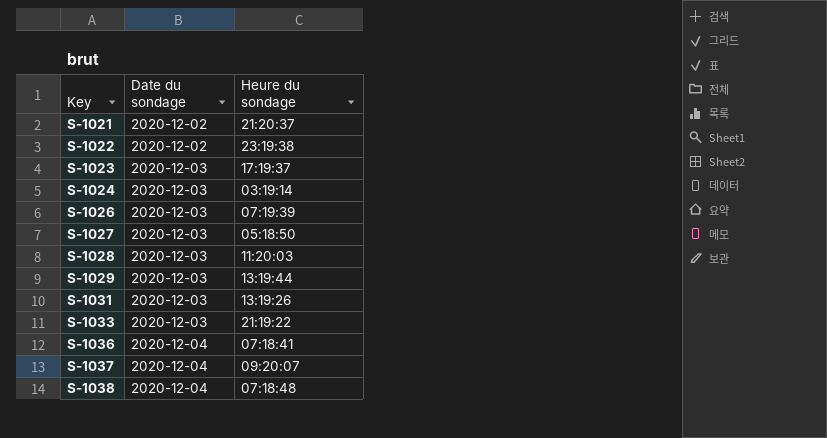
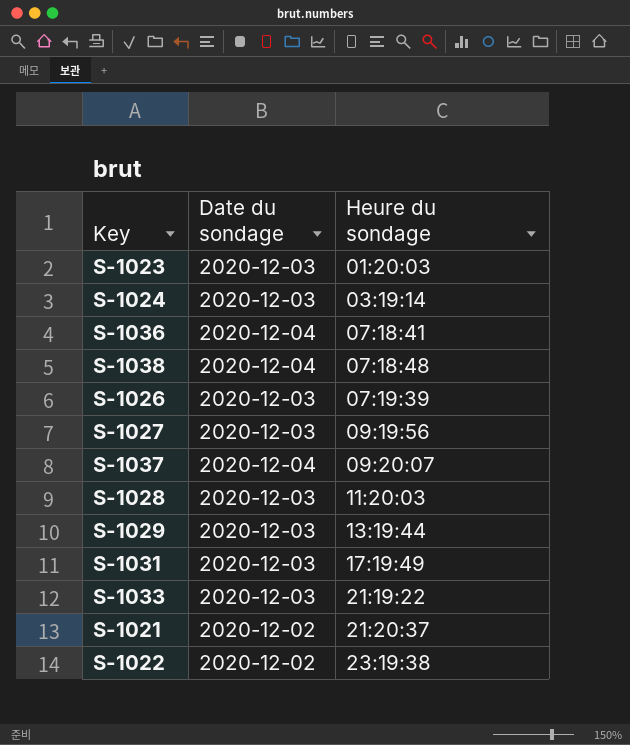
row order: Key ascending -> Heure du sondage ascending
S-1023 | Heure du sondage: 17:19:37 -> 01:20:03
S-1027 | Heure du sondage: 05:18:50 -> 09:19:56
S-1031 | Heure du sondage: 13:19:26 -> 17:19:49

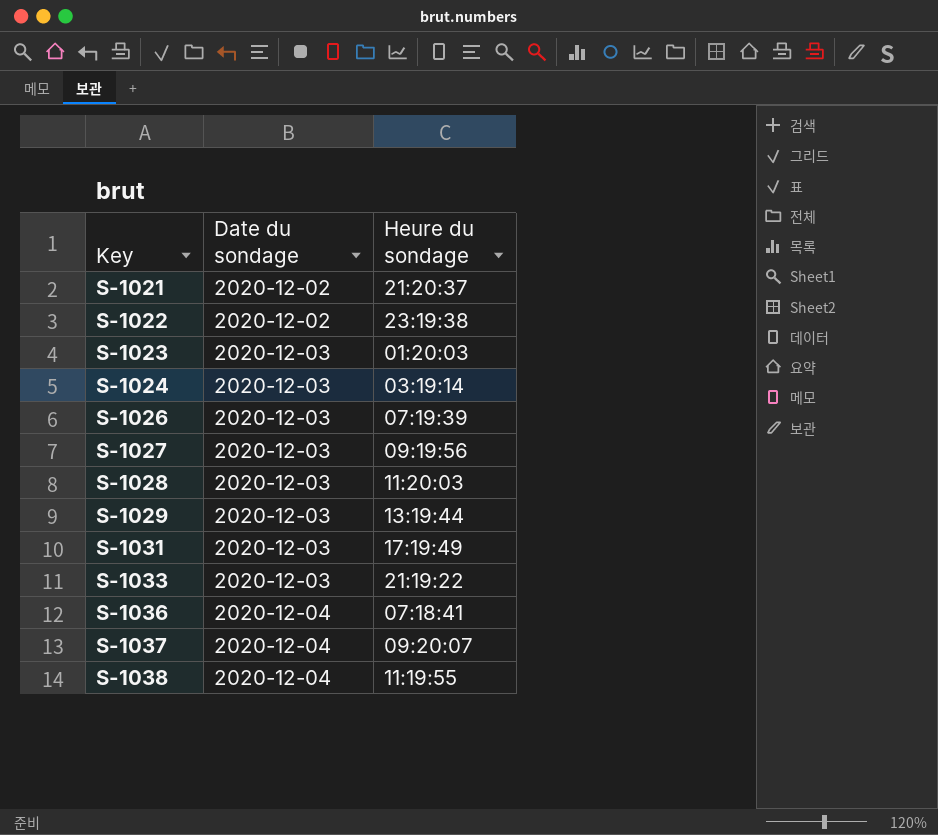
row order: Heure du sondage ascending -> Key ascending
S-1038 | Heure du sondage: 07:18:48 -> 11:19:55

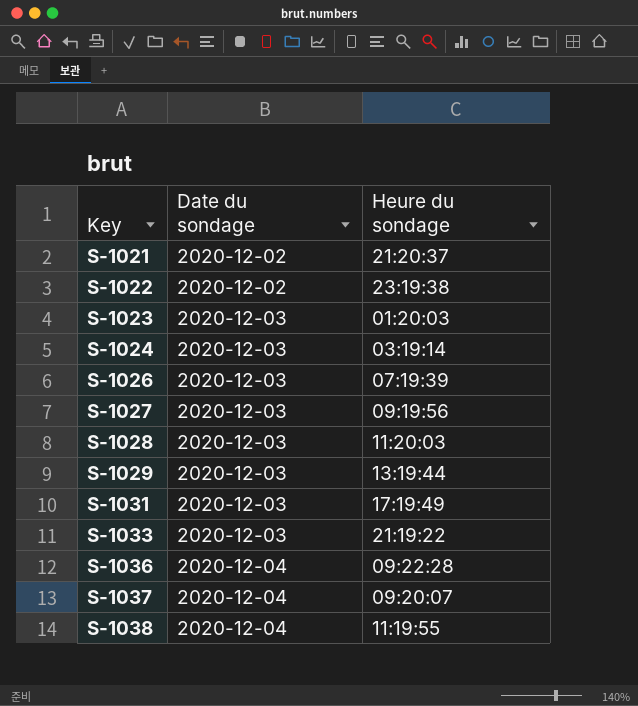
S-1036 | Heure du sondage: 07:18:41 -> 09:22:28

